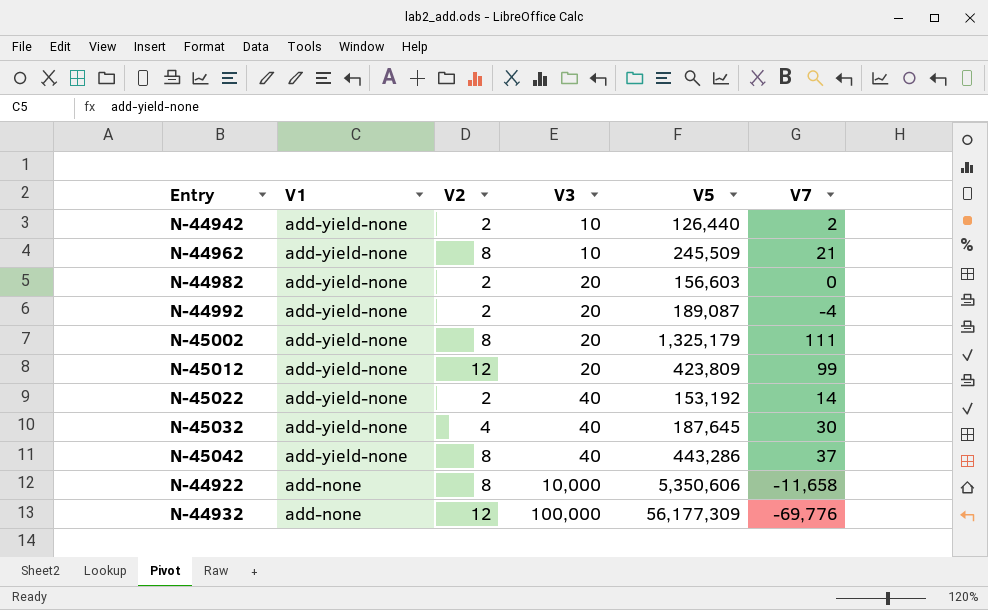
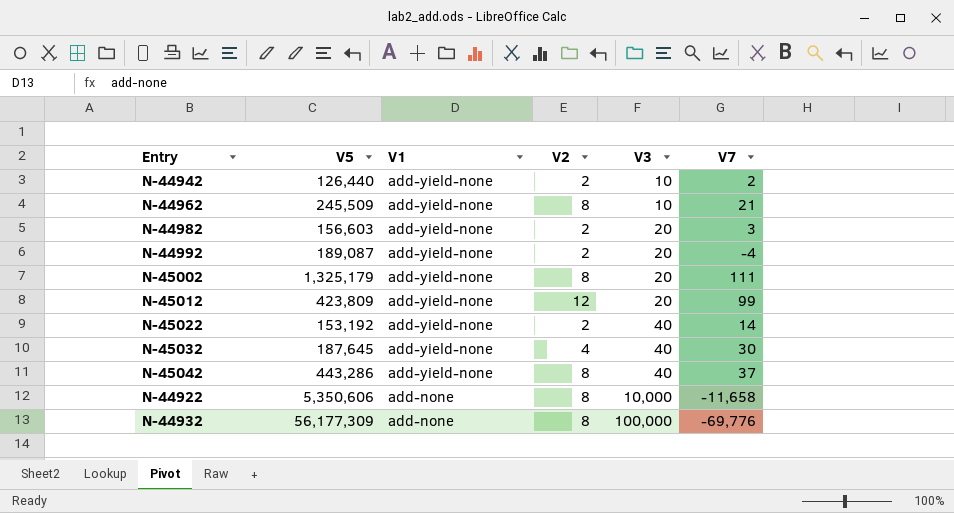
column V5 | position: 5 -> 2
N-44982 | V7: 0 -> 3
N-44932 | V2: 12 -> 8

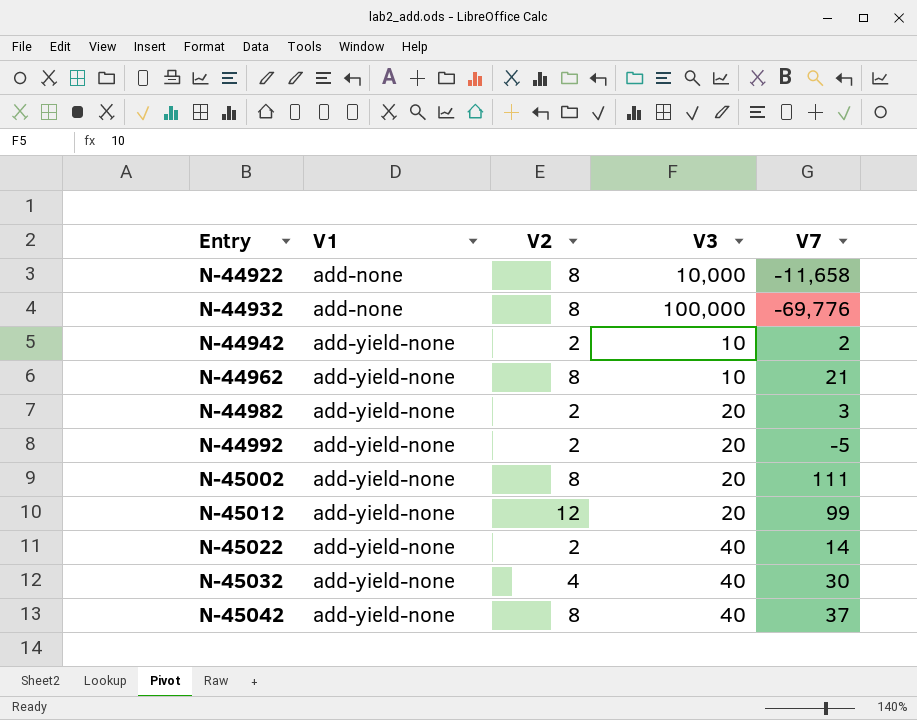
row order: V1 descending -> Entry ascending
column V5 | position: 2 -> none
N-44992 | V7: -4 -> -5

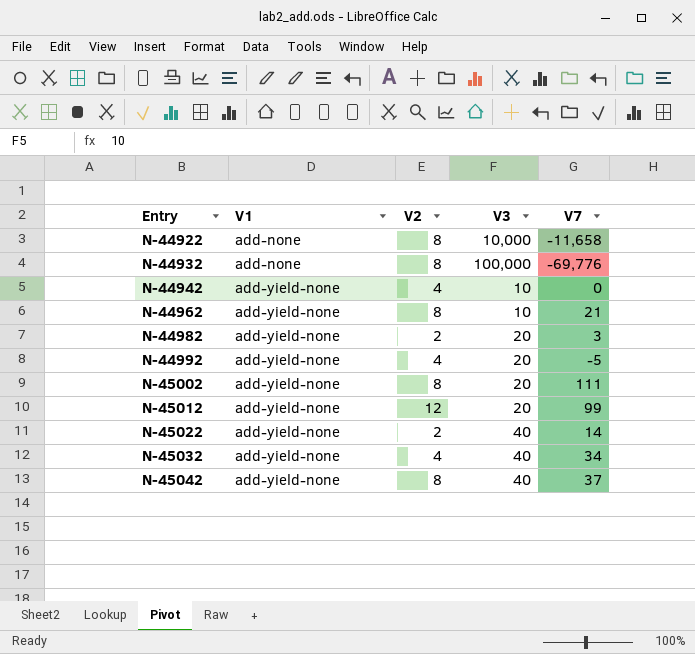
N-44942 | V2: 2 -> 4
N-44942 | V7: 2 -> 0
N-44992 | V2: 2 -> 4
N-45032 | V7: 30 -> 34

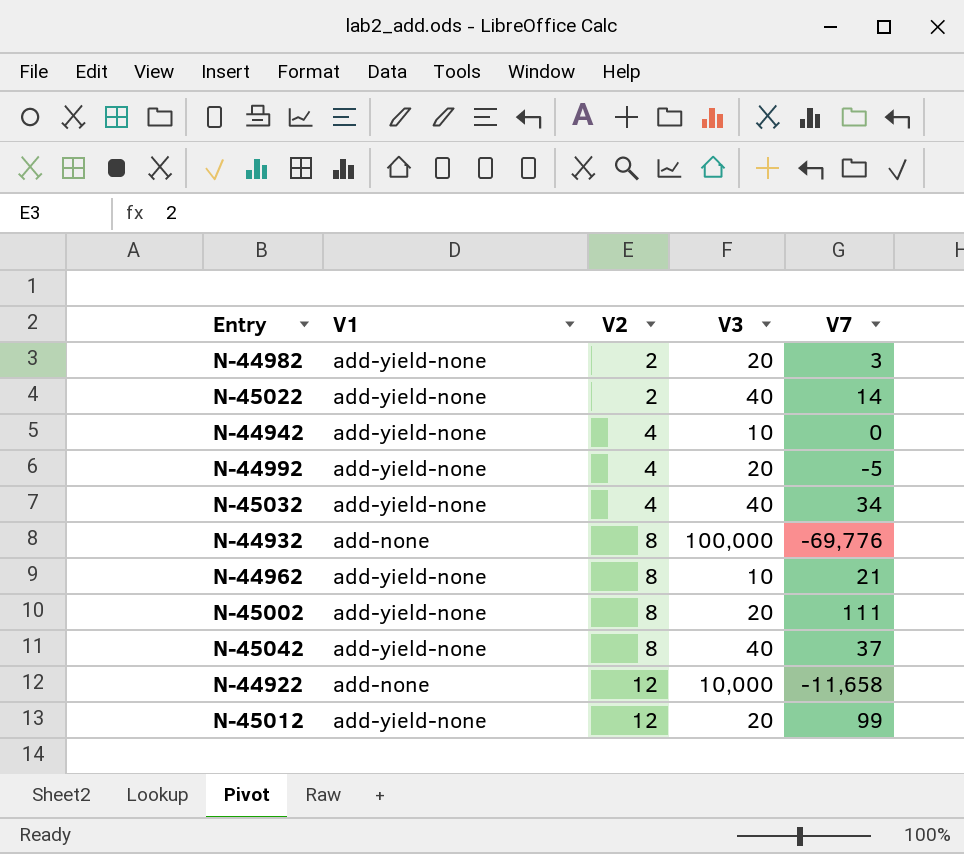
row order: Entry ascending -> V2 ascending
N-44922 | V2: 8 -> 12

